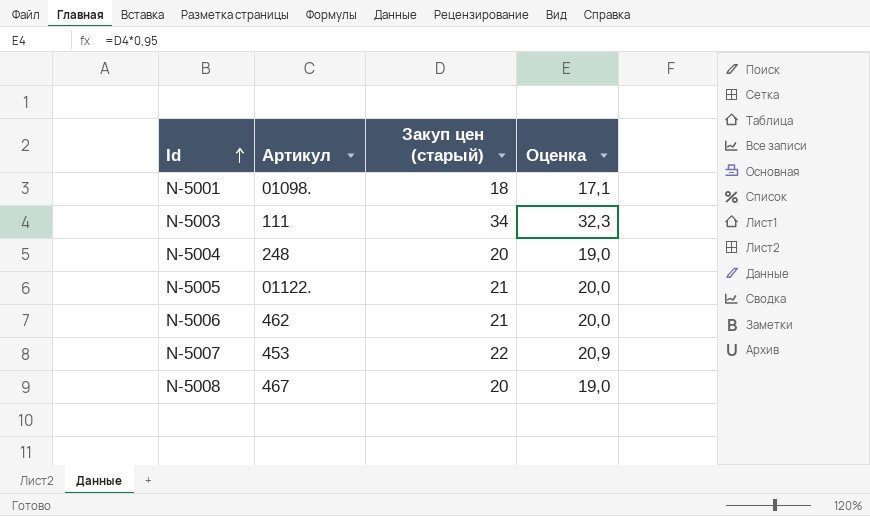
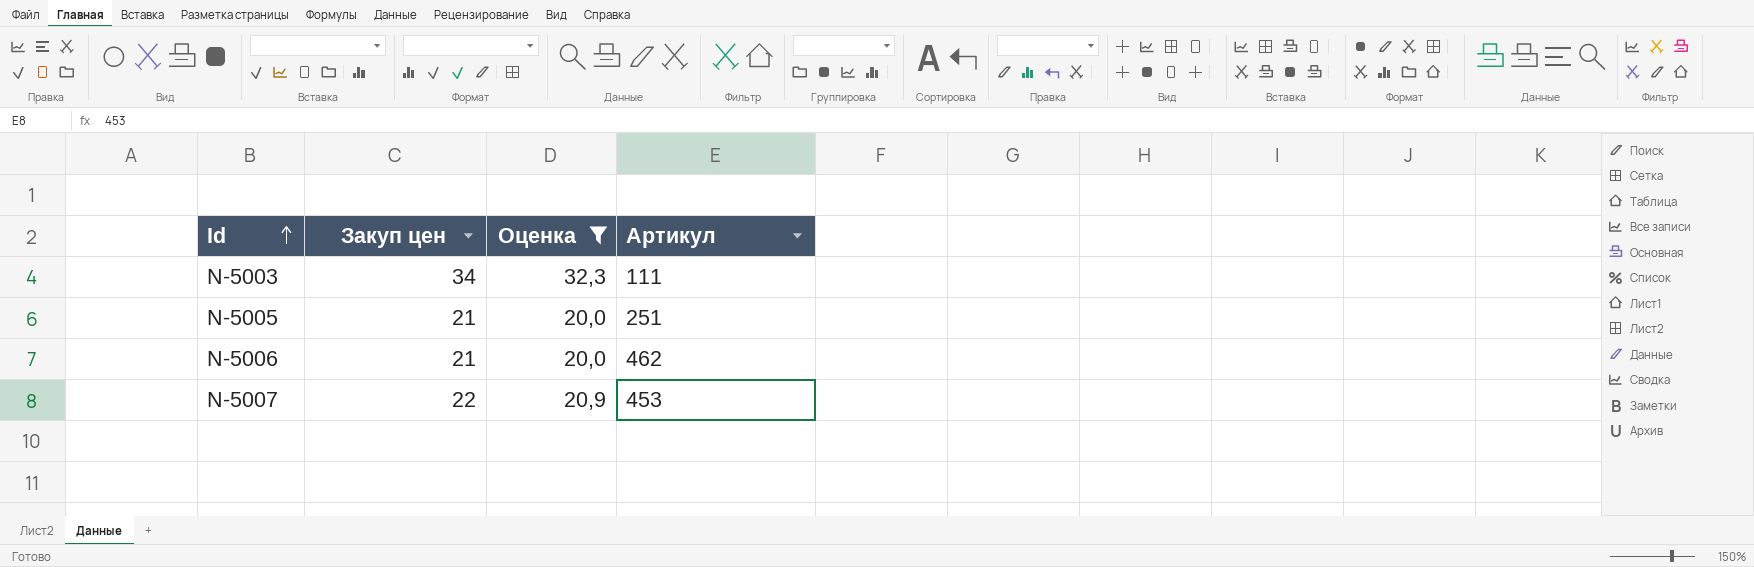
filter: none -> Оценка >= 20,0
column name: Закуп цен (старый) -> Закуп цен
column Артикул | position: 2 -> 4
N-5005 | Артикул: 01122. -> 251

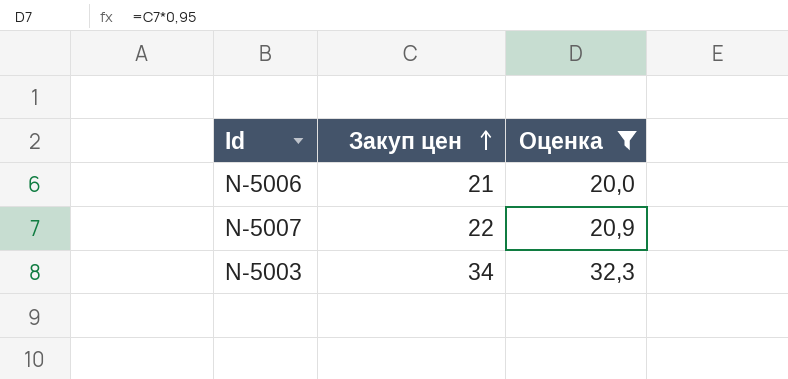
row order: Id ascending -> Закуп цен ascending
column Артикул | position: 4 -> none
row N-5005: 21 | 20,0 | 251 -> none

